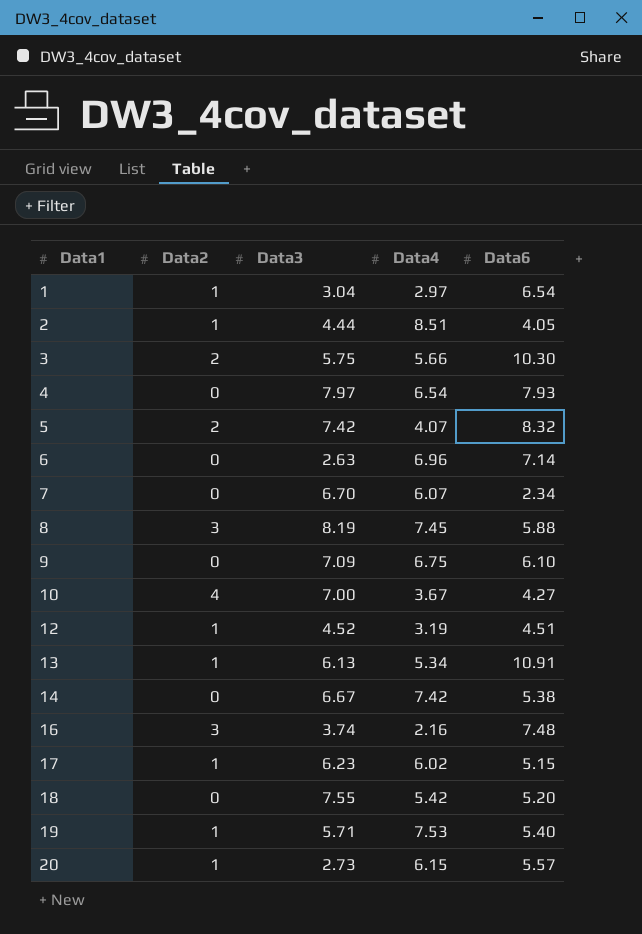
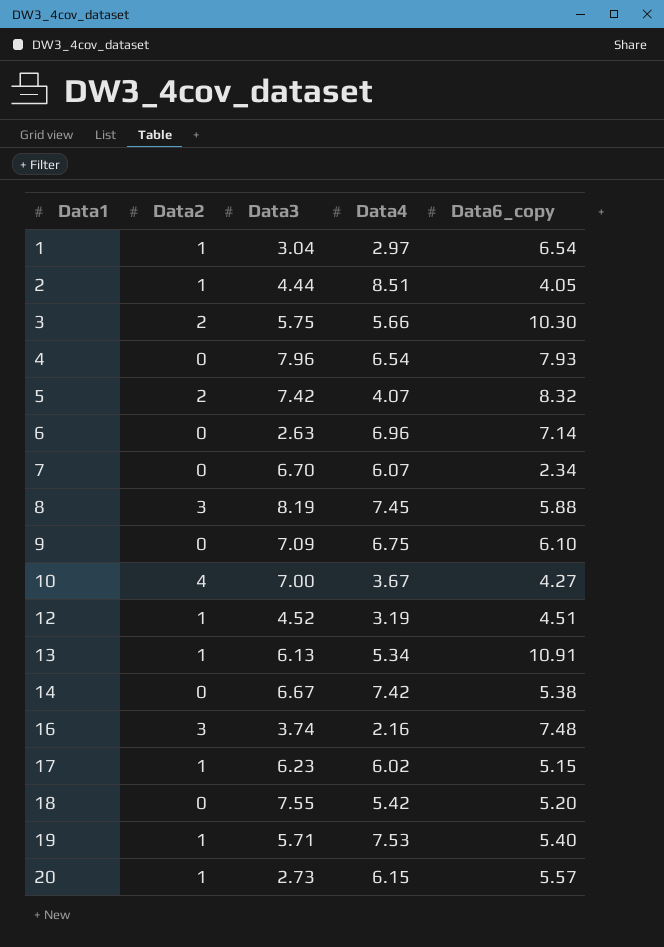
column name: Data6 -> Data6_copy
4 | Data3: 7.97 -> 7.96

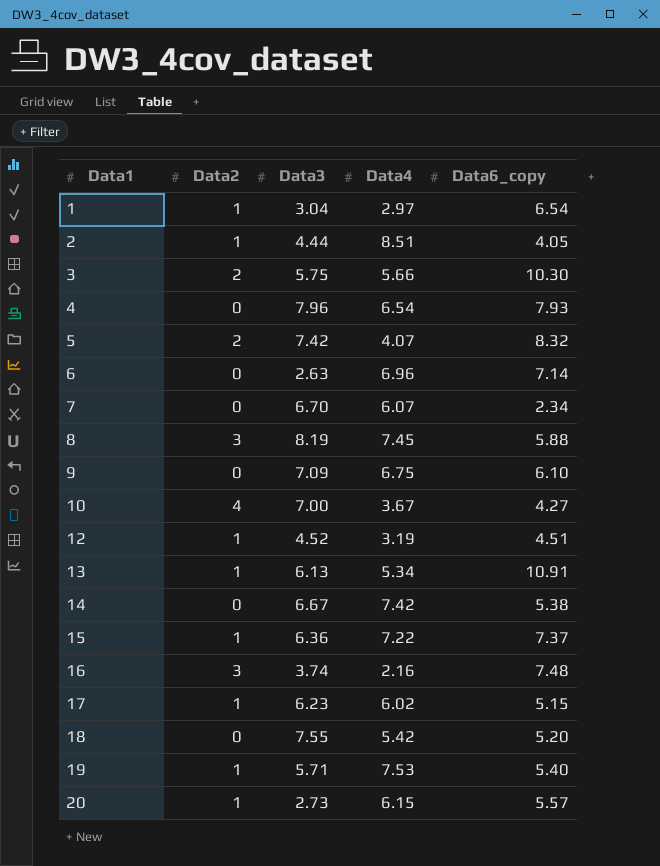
row 15: none -> 1 | 6.36 | 7.22 | 7.37

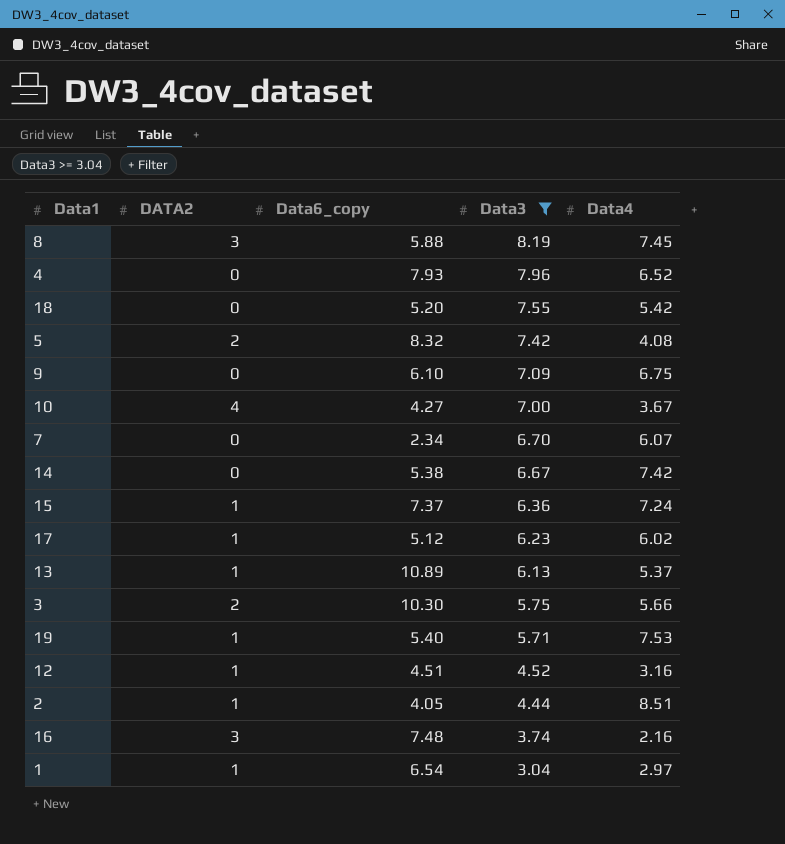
filter: none -> Data3 >= 3.04
row order: Data1 ascending -> Data3 descending
column name: Data2 -> DATA2
column Data6_copy | position: 5 -> 3
4 | Data4: 6.54 -> 6.52
5 | Data4: 4.07 -> 4.08
15 | Data4: 7.22 -> 7.24
17 | Data6_copy: 5.15 -> 5.12
13 | Data6_copy: 10.91 -> 10.89
13 | Data4: 5.34 -> 5.37
12 | Data4: 3.19 -> 3.16

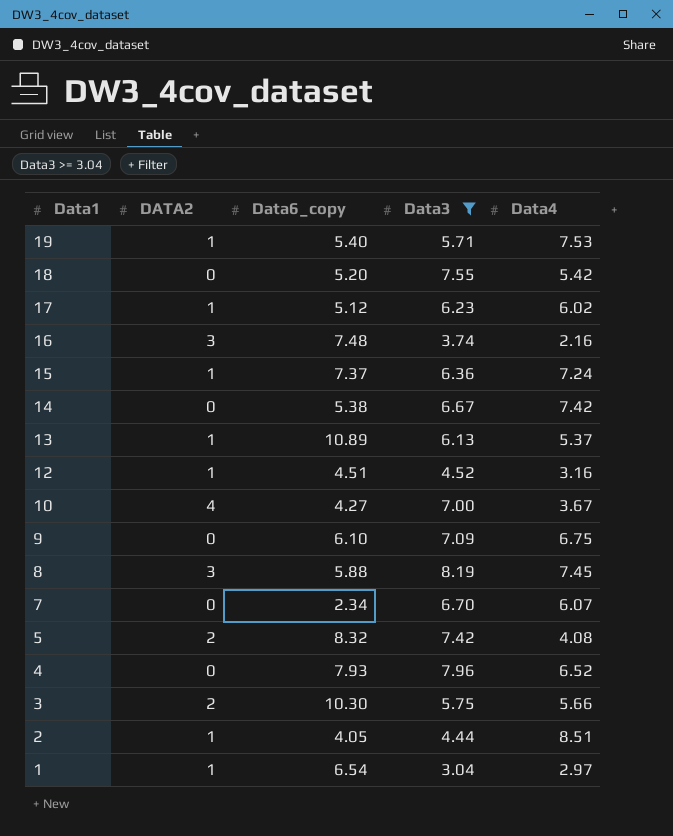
row order: Data3 descending -> Data1 descending

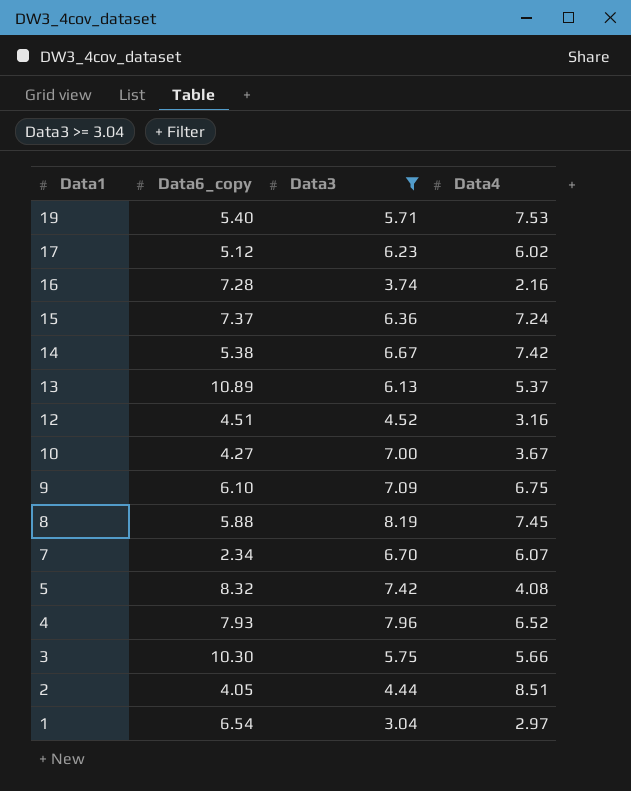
column DATA2 | position: 2 -> none
row 18: 0 | 5.20 | 7.55 | 5.42 -> none
16 | Data6_copy: 7.48 -> 7.28

